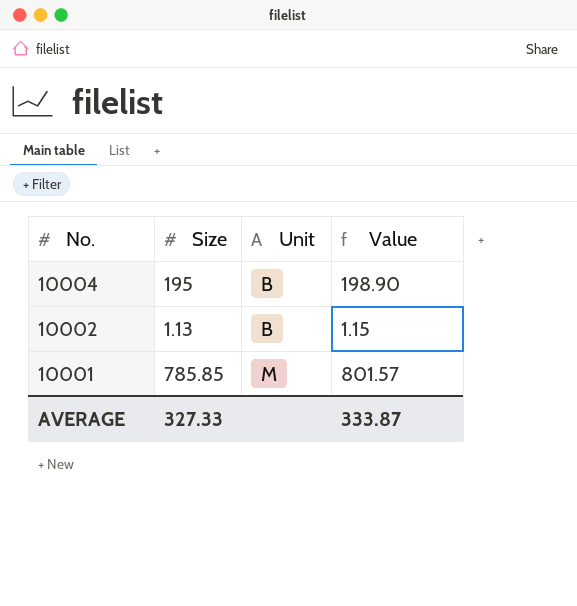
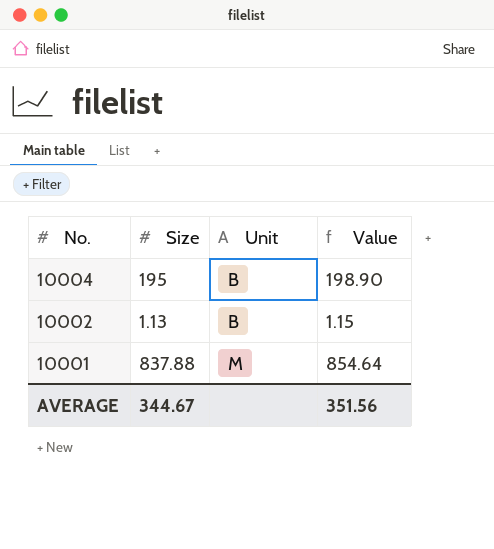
10001 | Size: 785.85 -> 837.88
10001 | Value: 801.57 -> 854.64
AVERAGE | Size: 327.33 -> 344.67
AVERAGE | Value: 333.87 -> 351.56

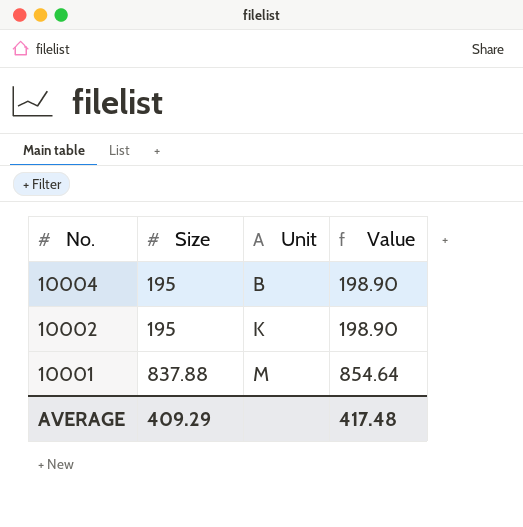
10002 | Size: 1.13 -> 195
10002 | Unit: B -> K
10002 | Value: 1.15 -> 198.90
AVERAGE | Size: 344.67 -> 409.29
AVERAGE | Value: 351.56 -> 417.48

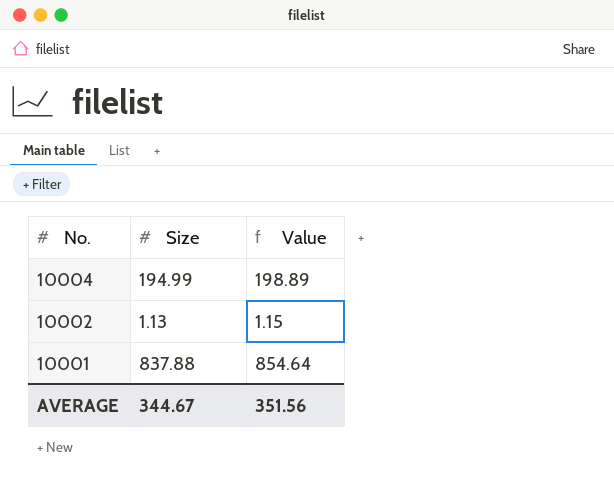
column Unit | position: 3 -> none
10004 | Size: 195 -> 194.99
10004 | Value: 198.90 -> 198.89
10002 | Size: 195 -> 1.13
10002 | Value: 198.90 -> 1.15
AVERAGE | Size: 409.29 -> 344.67
AVERAGE | Value: 417.48 -> 351.56

